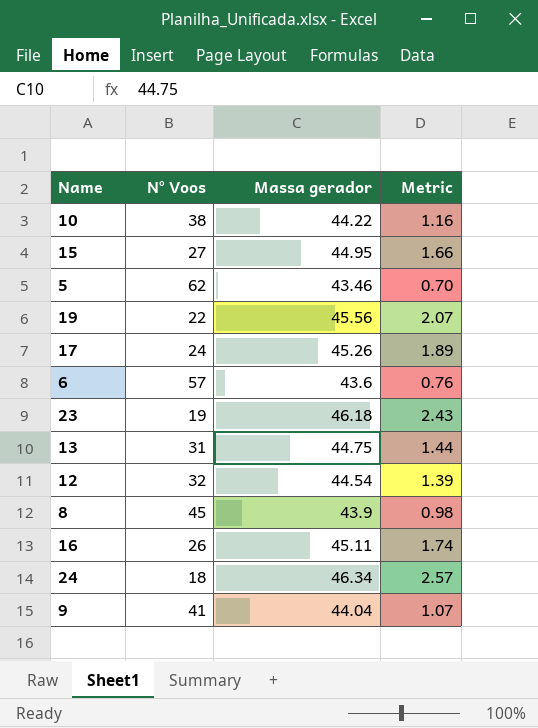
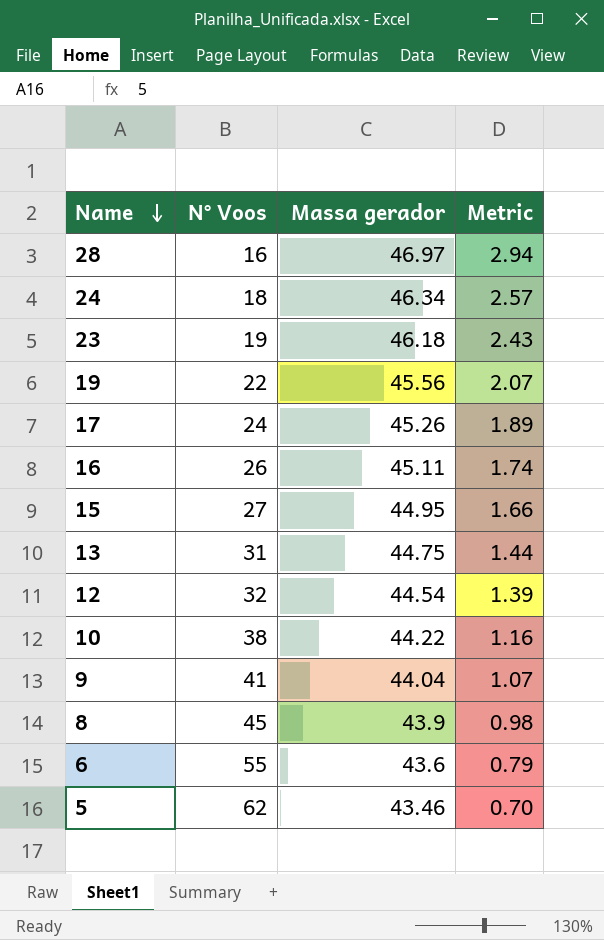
row order: none -> Name descending
row 28: none -> 16 | 46.97 | 2.94
6 | N° Voos: 57 -> 55
6 | Metric: 0.76 -> 0.79

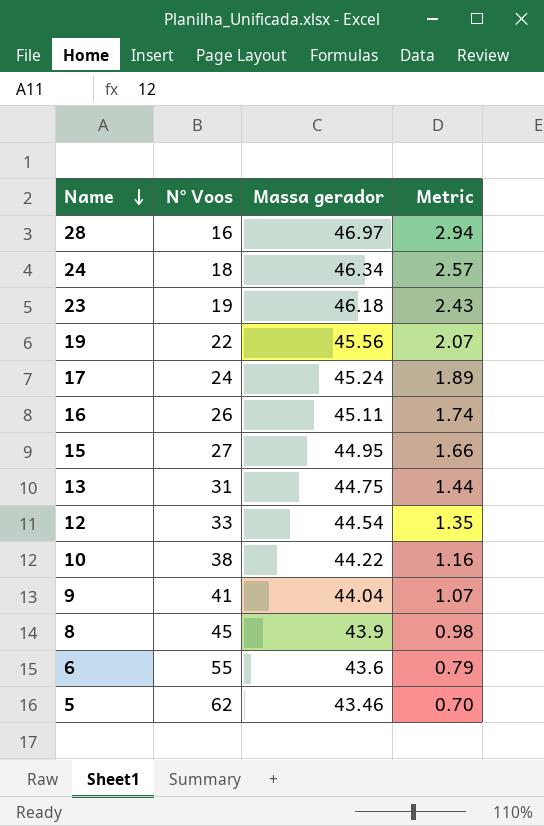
17 | Massa gerador: 45.26 -> 45.24
12 | N° Voos: 32 -> 33
12 | Metric: 1.39 -> 1.35

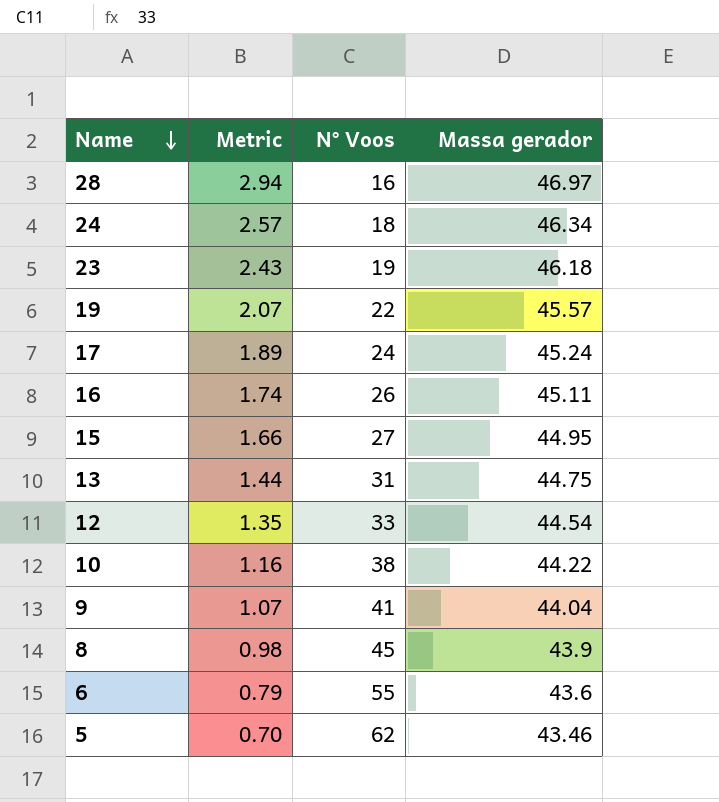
column Metric | position: 4 -> 2
19 | Massa gerador: 45.56 -> 45.57

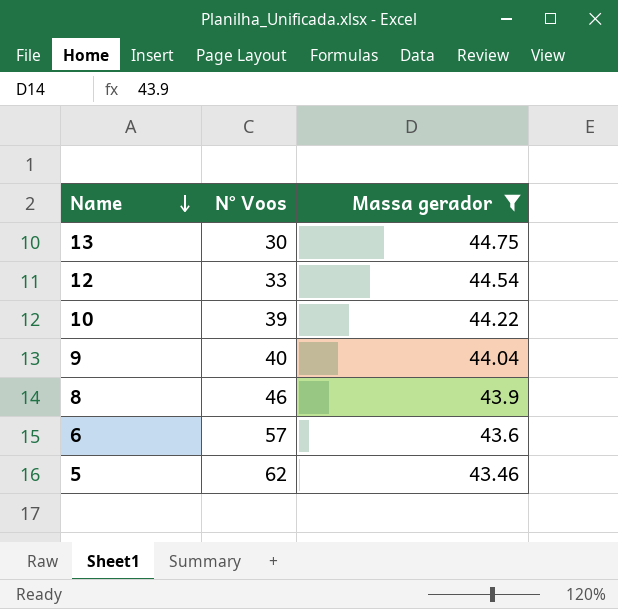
filter: none -> Massa gerador <= 44.75
column Metric | formula: [Massa gerador] / [N° Voos] -> none
13 | N° Voos: 31 -> 30
10 | N° Voos: 38 -> 39
9 | N° Voos: 41 -> 40
8 | N° Voos: 45 -> 46
6 | N° Voos: 55 -> 57

